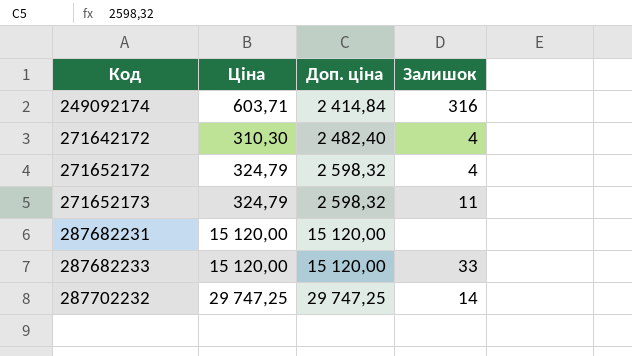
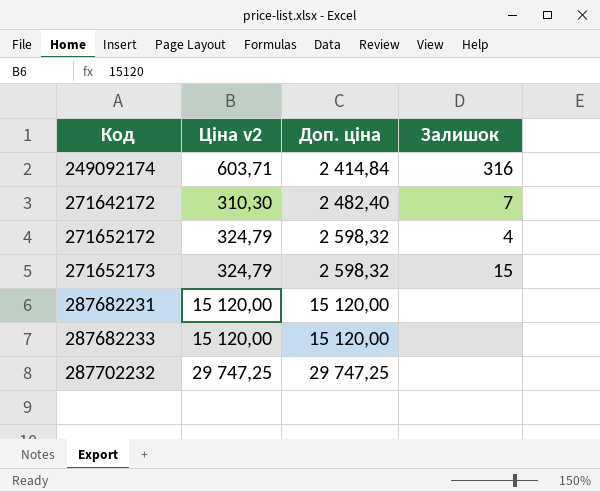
column name: Ціна -> Ціна v2
271642172 | Залишок: 4 -> 7
271652173 | Залишок: 11 -> 15
287682233 | Залишок: 33 -> none
287702232 | Залишок: 14 -> none

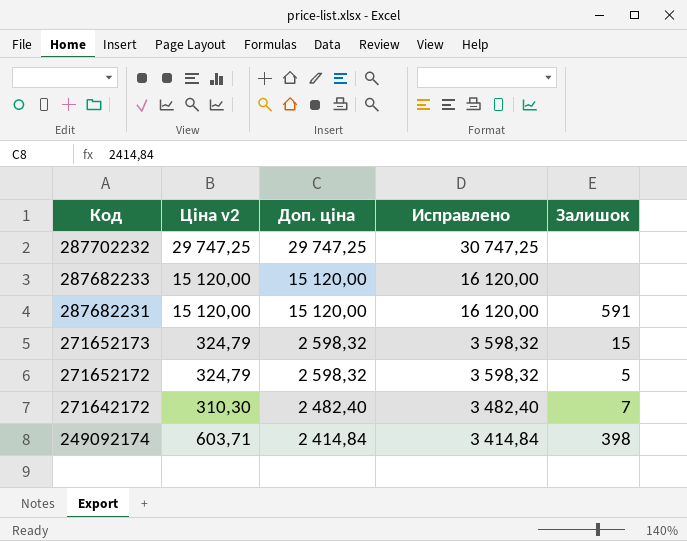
row order: Код ascending -> Код descending
column Исправлено | formula: none -> [Доп. ціна] + 1000
287682231 | Залишок: none -> 591
271652172 | Залишок: 4 -> 5
249092174 | Залишок: 316 -> 398

